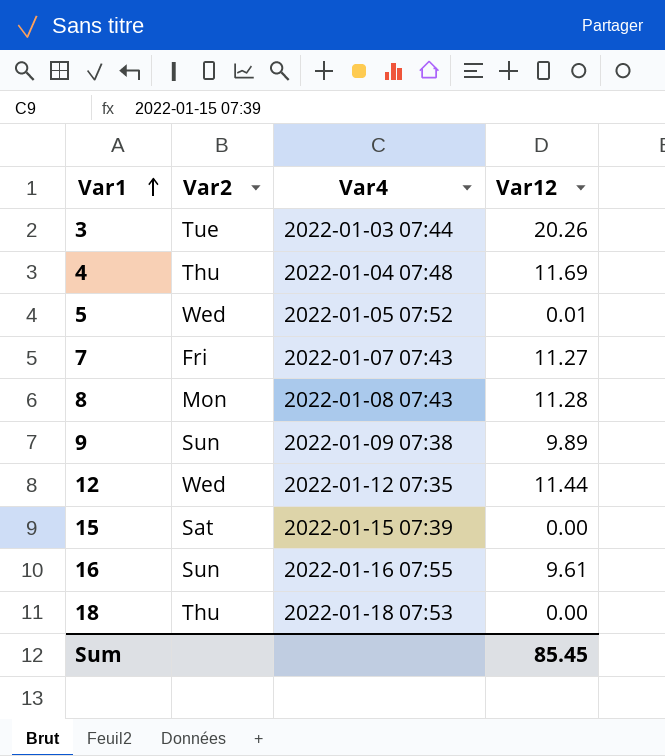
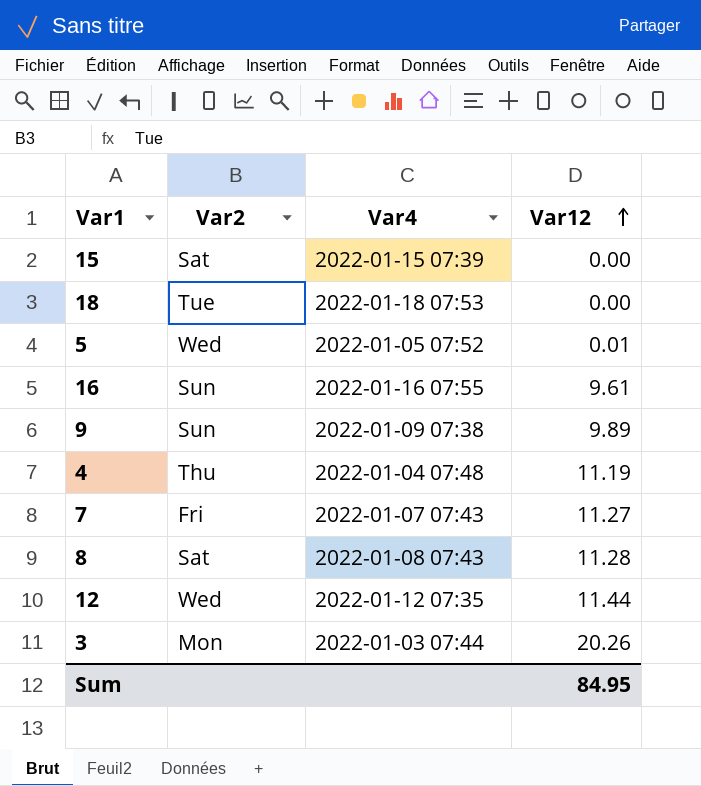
row order: Var1 ascending -> Var12 ascending
18 | Var2: Thu -> Tue
4 | Var12: 11.69 -> 11.19
8 | Var2: Mon -> Sat
3 | Var2: Tue -> Mon
Sum | Var12: 85.45 -> 84.95

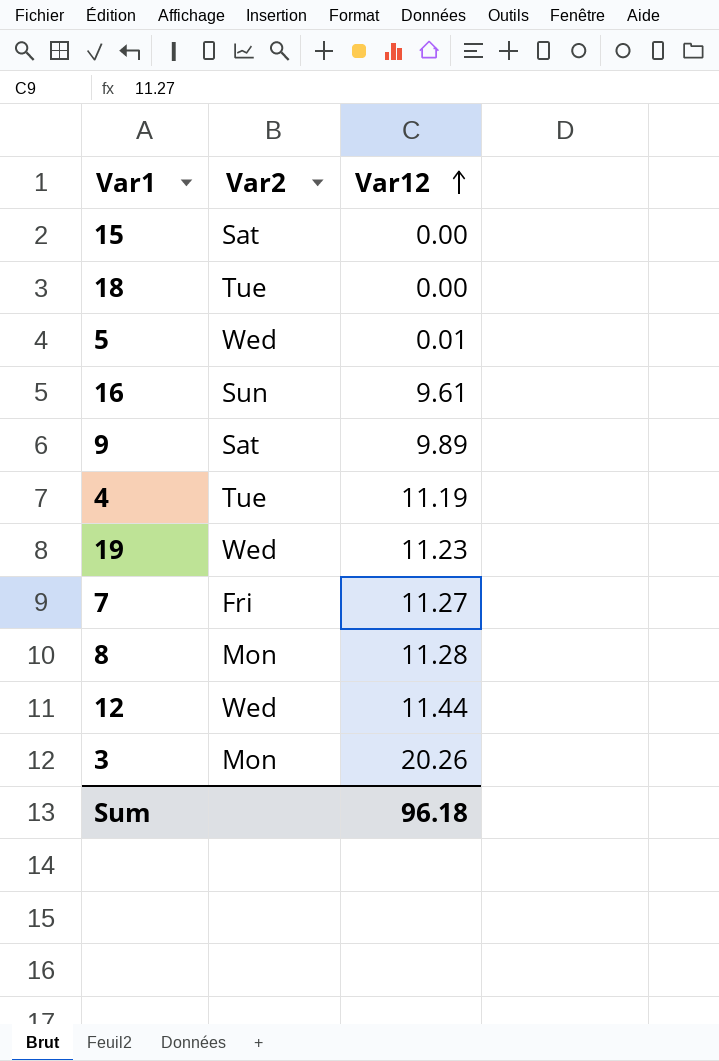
column Var4 | position: 3 -> none
9 | Var2: Sun -> Sat
4 | Var2: Thu -> Tue
row 19: none -> Wed | 11.23
8 | Var2: Sat -> Mon
Sum | Var12: 84.95 -> 96.18

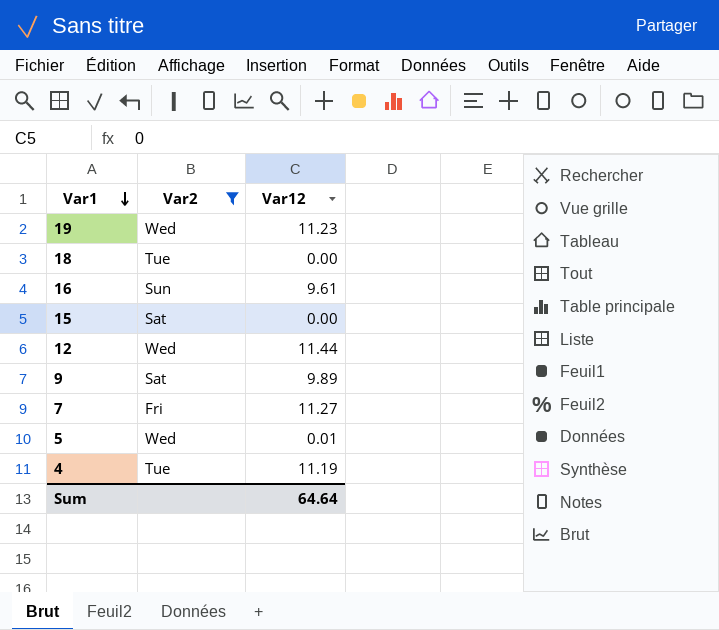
filter: none -> Var2 != Mon
row order: Var12 ascending -> Var1 descending
Sum | Var12: 96.18 -> 64.64

